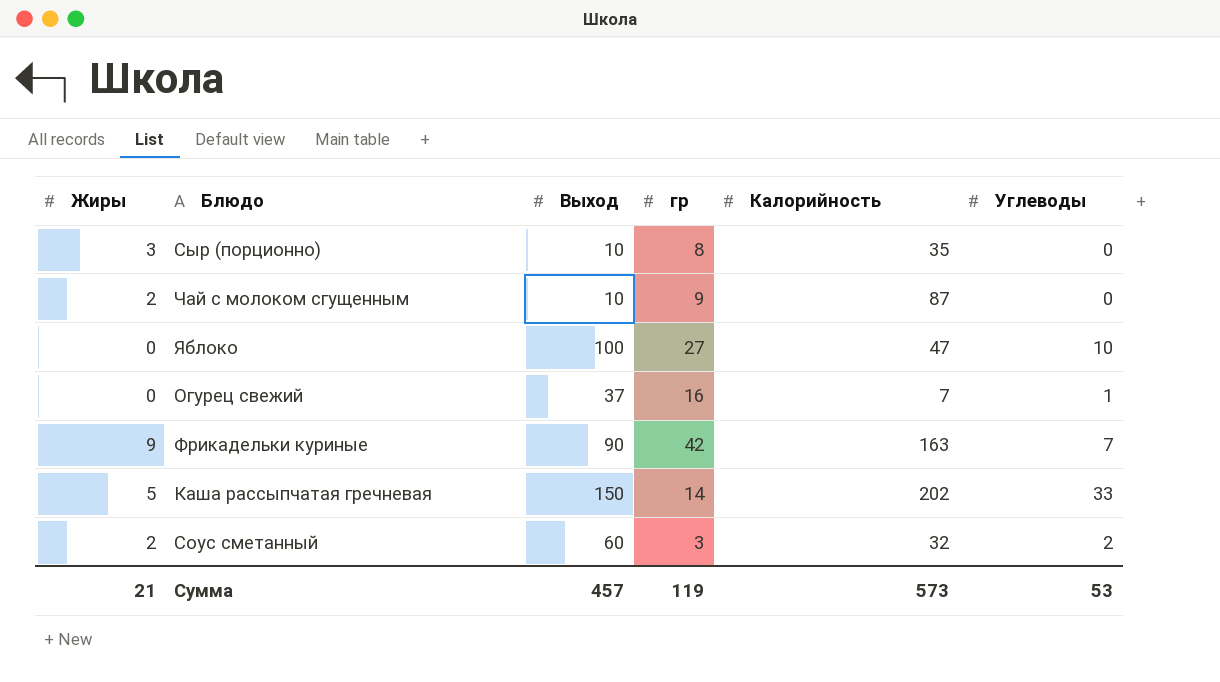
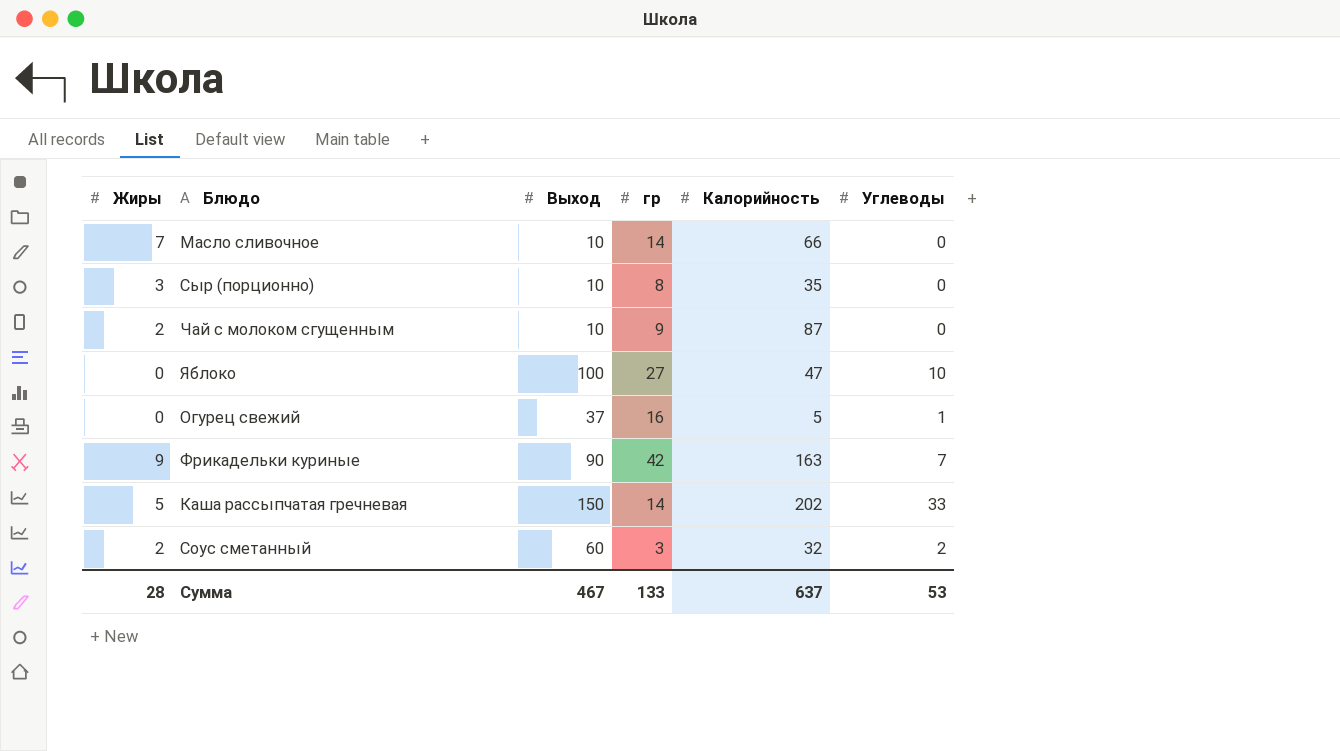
row Масло сливочное: none -> 7 | 10 | 14 | 66 | 0
Огурец свежий | Калорийность: 7 -> 5
Сумма | Жиры: 21 -> 28
Сумма | Выход: 457 -> 467
Сумма | гр: 119 -> 133
Сумма | Калорийность: 573 -> 637

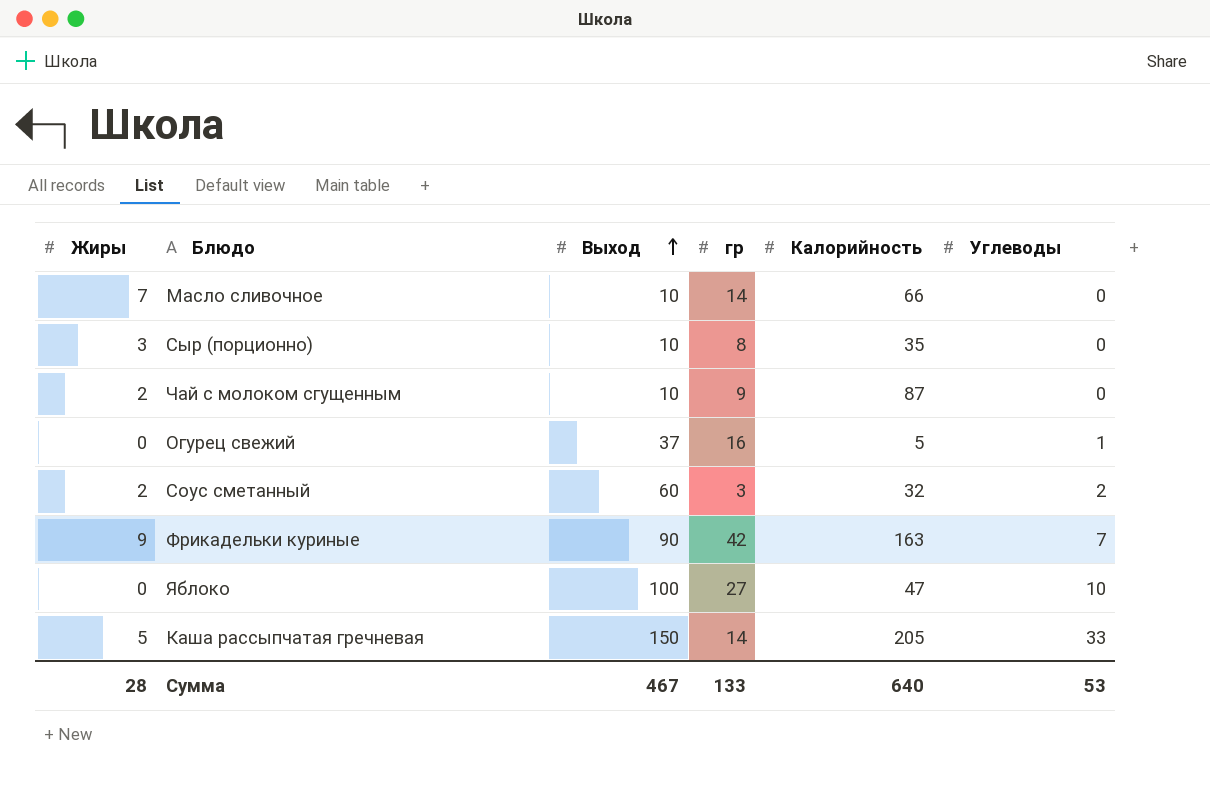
row order: none -> Выход ascending
Каша рассыпчатая гречневая | Калорийность: 202 -> 205
Сумма | Калорийность: 637 -> 640

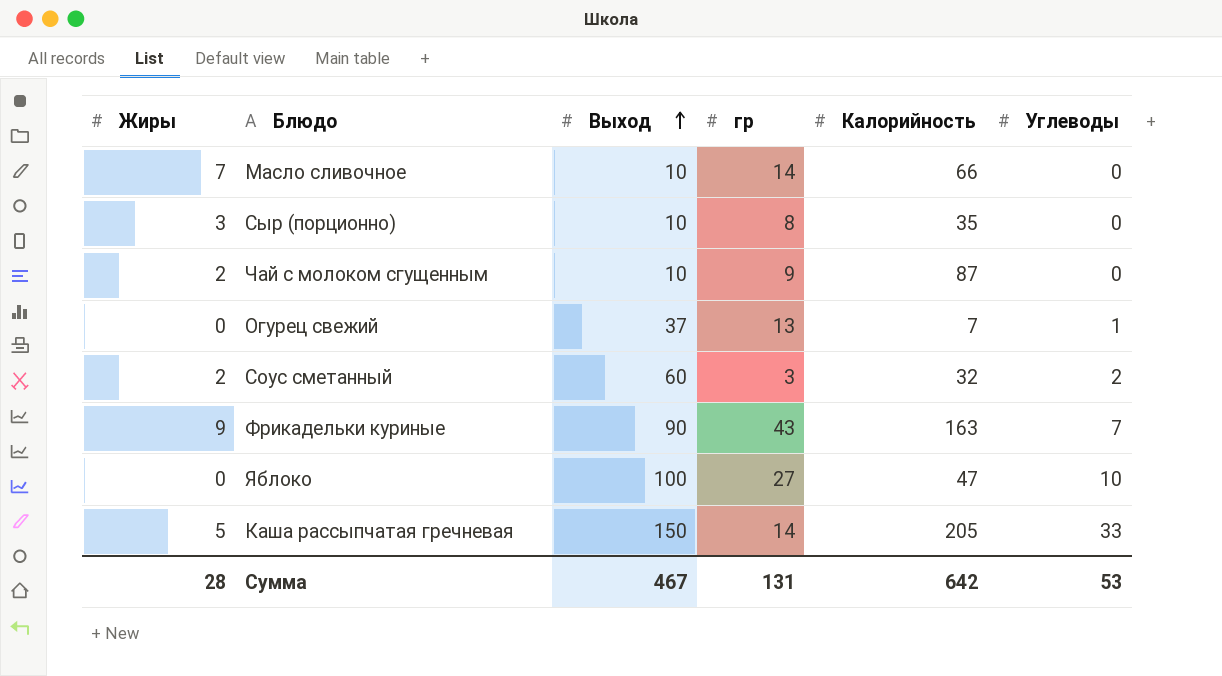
Огурец свежий | гр: 16 -> 13
Огурец свежий | Калорийность: 5 -> 7
Фрикадельки куриные | гр: 42 -> 43
Сумма | гр: 133 -> 131
Сумма | Калорийность: 640 -> 642

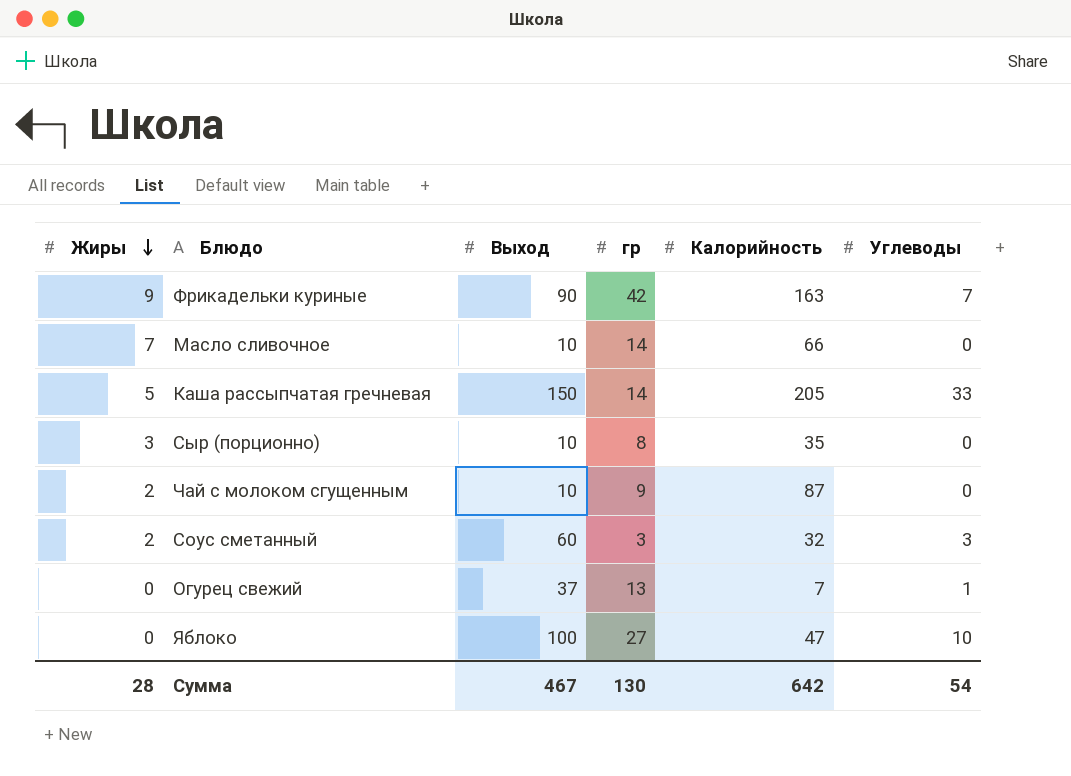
row order: Выход ascending -> Жиры descending
Фрикадельки куриные | гр: 43 -> 42
Соус сметанный | Углеводы: 2 -> 3
Сумма | гр: 131 -> 130
Сумма | Углеводы: 53 -> 54

